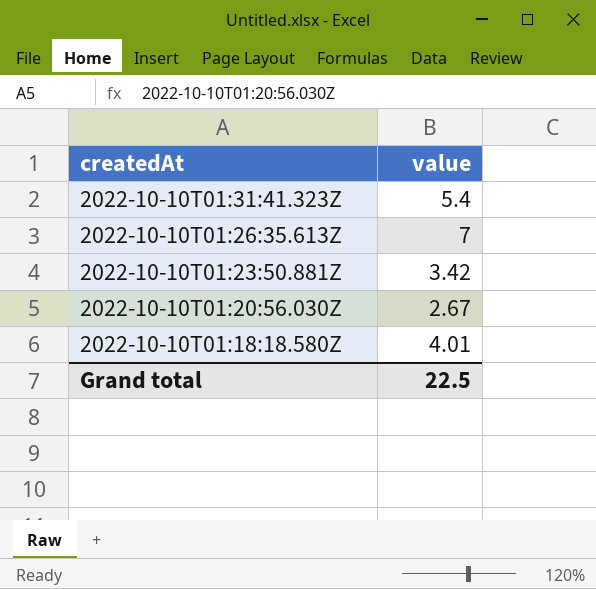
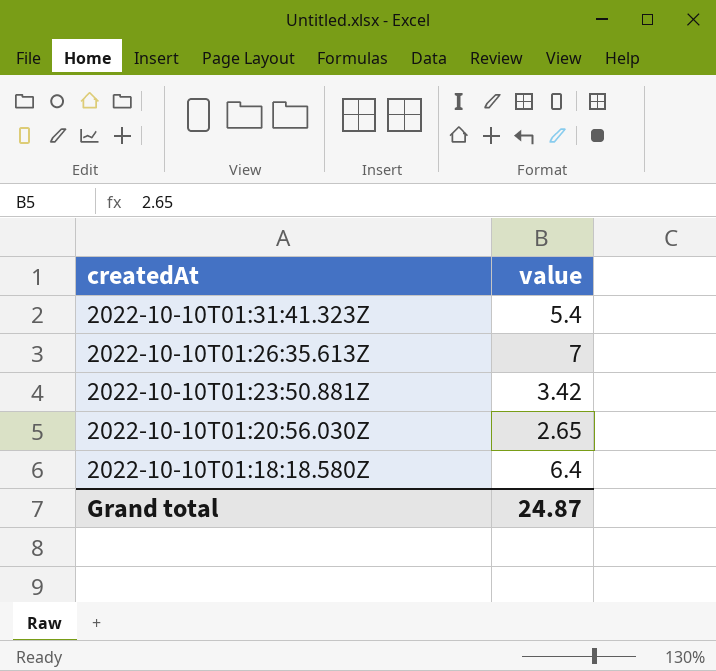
2022-10-10T01:20:56.030Z | value: 2.67 -> 2.65
2022-10-10T01:18:18.580Z | value: 4.01 -> 6.4
Grand total | value: 22.5 -> 24.87

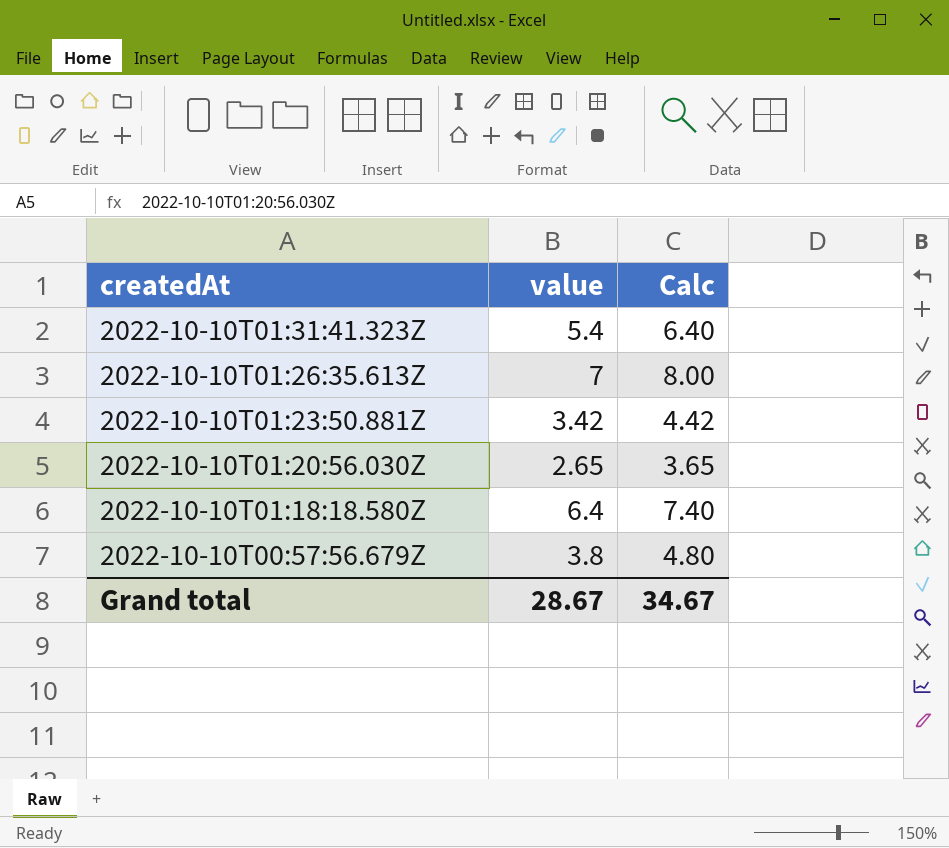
column Calc | formula: none -> [value] + 1
row 2022-10-10T00:57:56.679Z: none -> 3.8 | 4.80
Grand total | value: 24.87 -> 28.67

